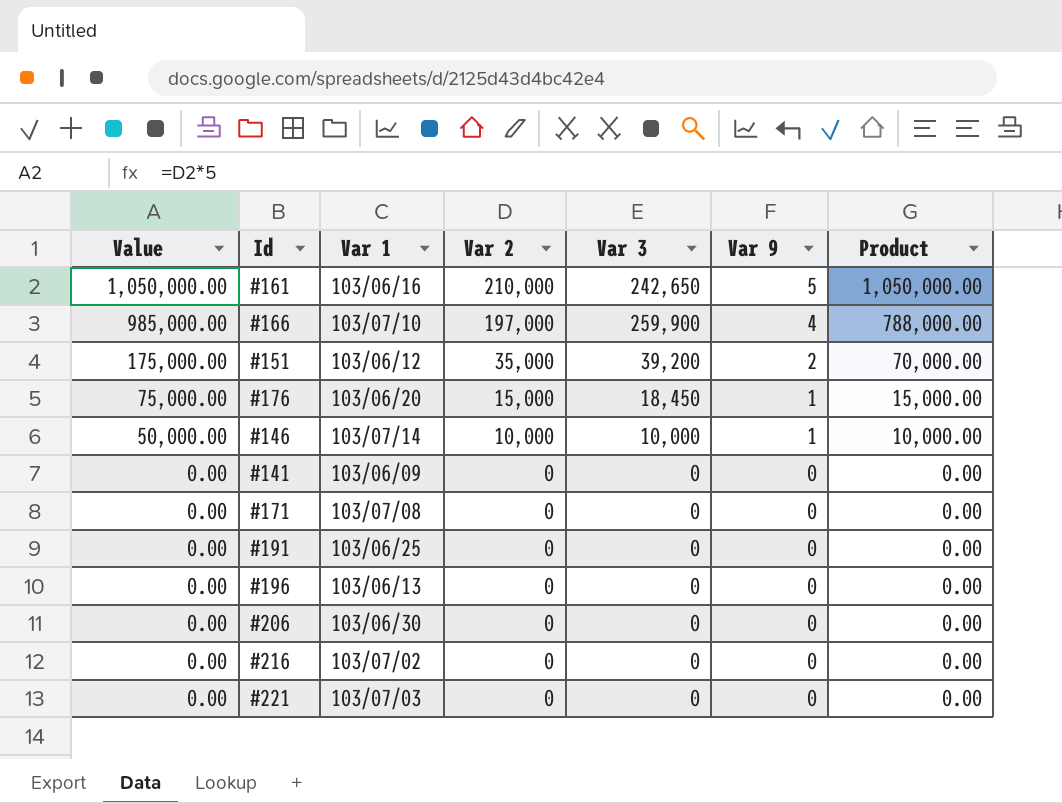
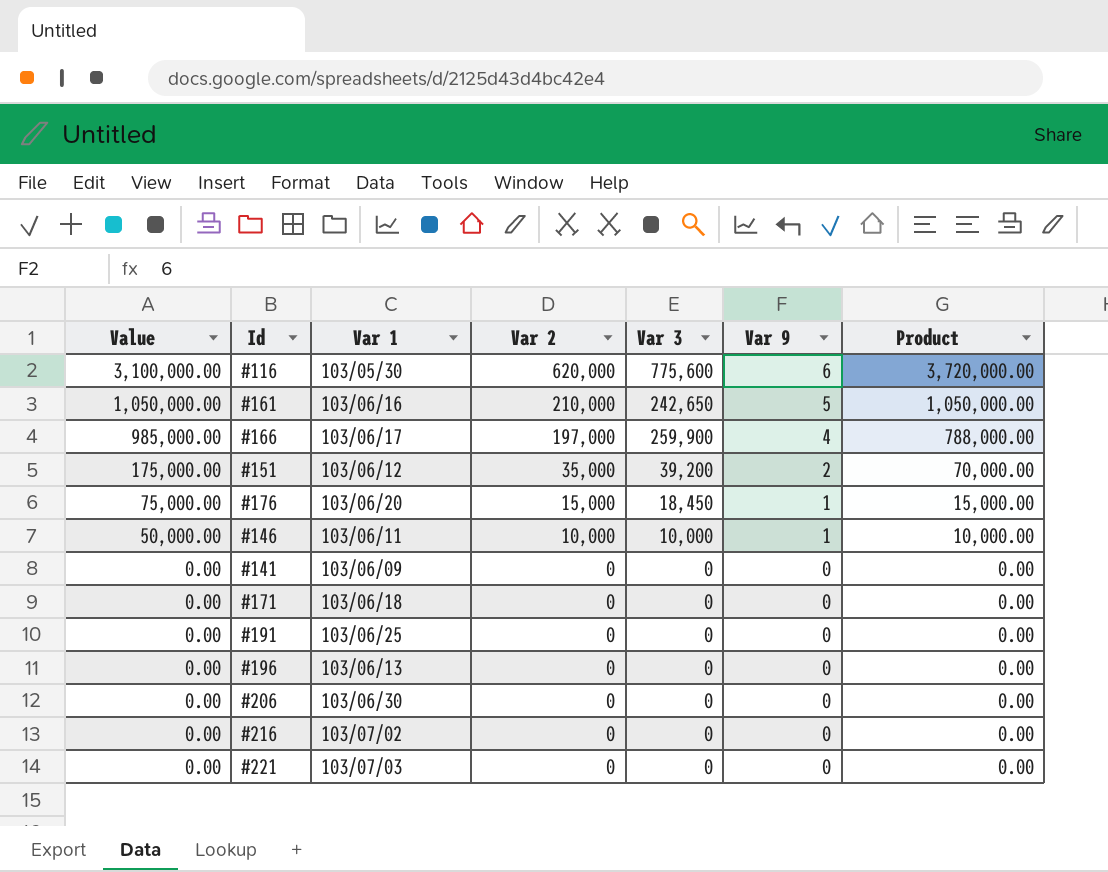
row #116: none -> 3,100,000.00 | 103/05/30 | 620,000 | 775,600 | 6 | 3,720,000.00
#166 | Var 1: 103/07/10 -> 103/06/17
#146 | Var 1: 103/07/14 -> 103/06/11
#171 | Var 1: 103/07/08 -> 103/06/18

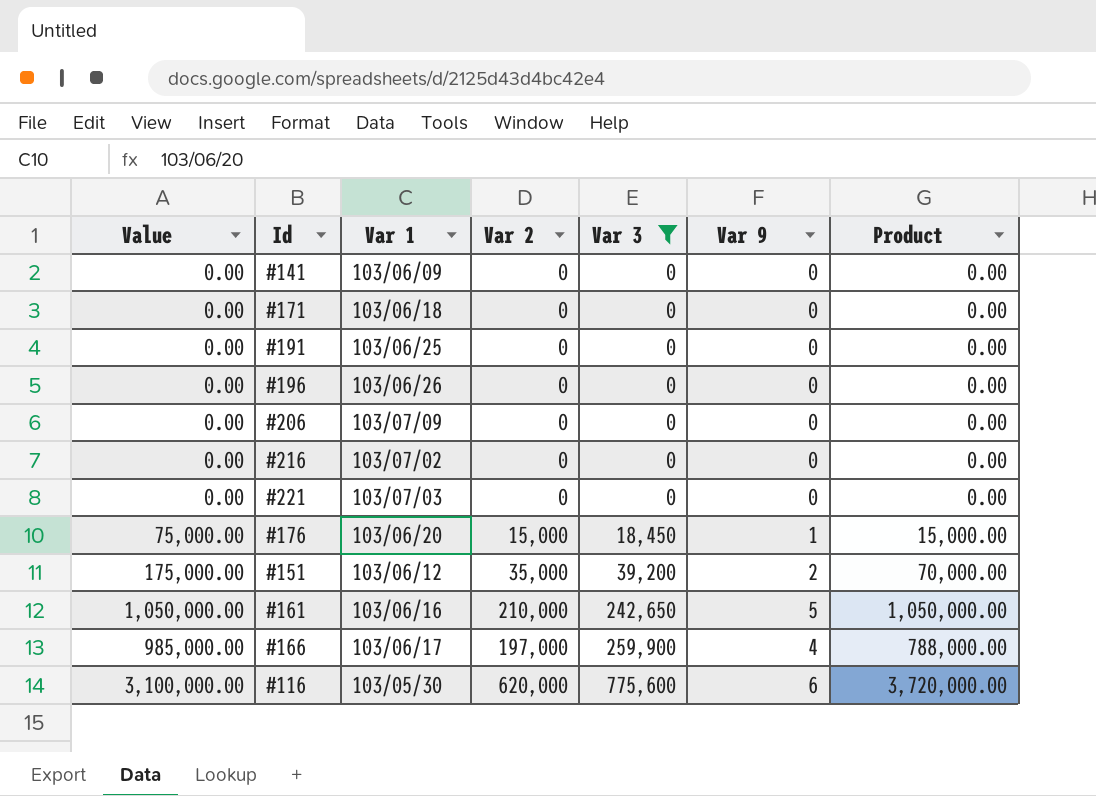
filter: none -> Var 3 != 10,000
row order: Value descending -> Var 3 ascending
#196 | Var 1: 103/06/13 -> 103/06/26
#206 | Var 1: 103/06/30 -> 103/07/09

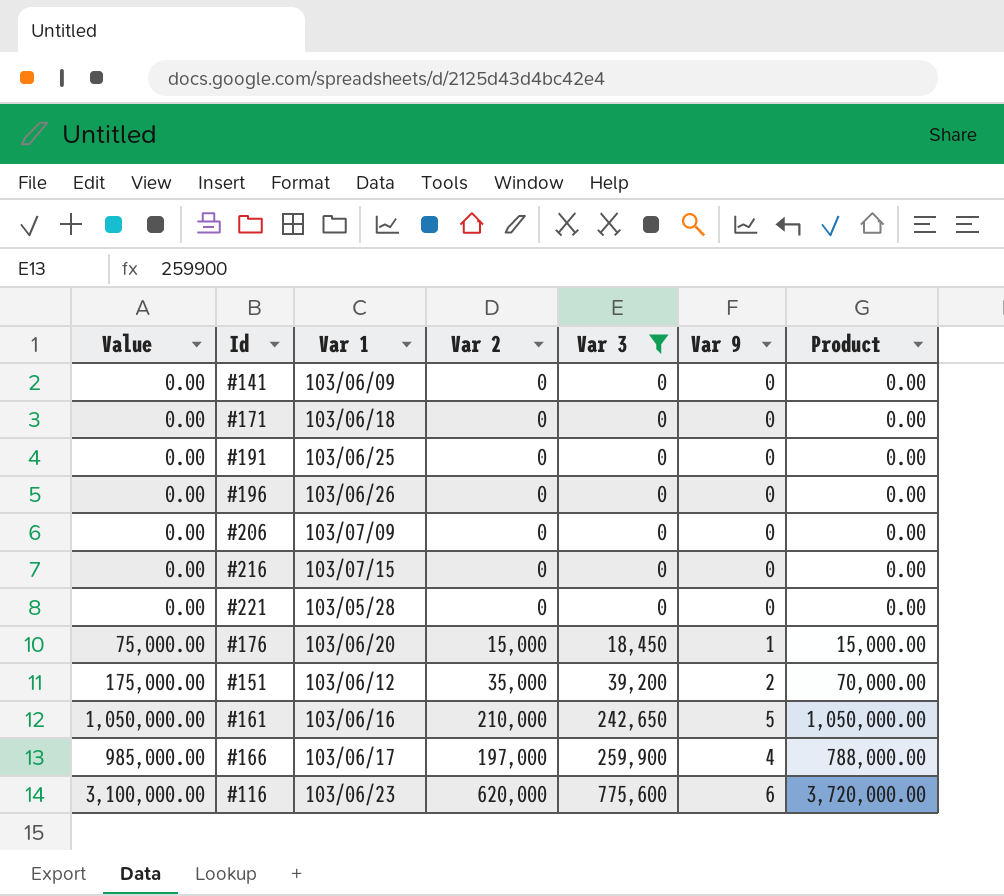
#216 | Var 1: 103/07/02 -> 103/07/15
#221 | Var 1: 103/07/03 -> 103/05/28
#116 | Var 1: 103/05/30 -> 103/06/23

